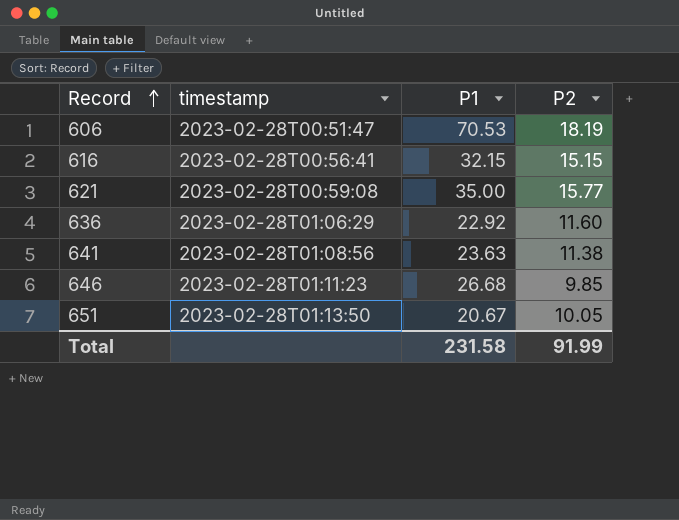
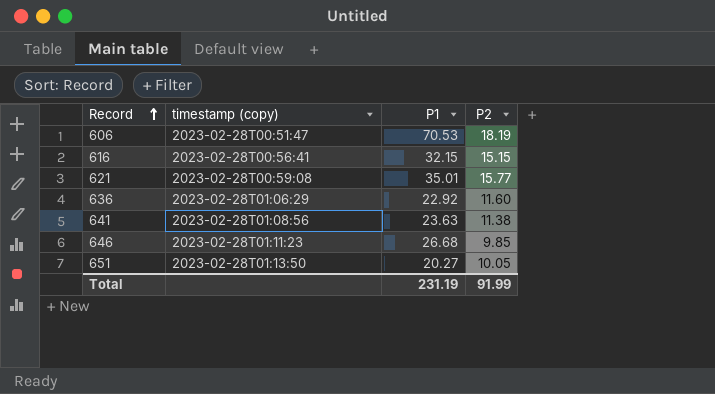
column name: timestamp -> timestamp (copy)
621 | P1: 35.00 -> 35.01
651 | P1: 20.67 -> 20.27
Total | P1: 231.58 -> 231.19

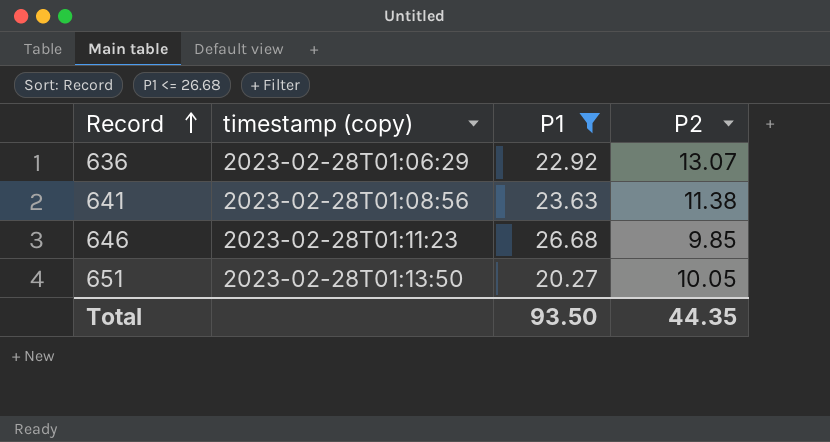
filter: none -> P1 <= 26.68
636 | P2: 11.60 -> 13.07
Total | P1: 231.19 -> 93.50
Total | P2: 91.99 -> 44.35

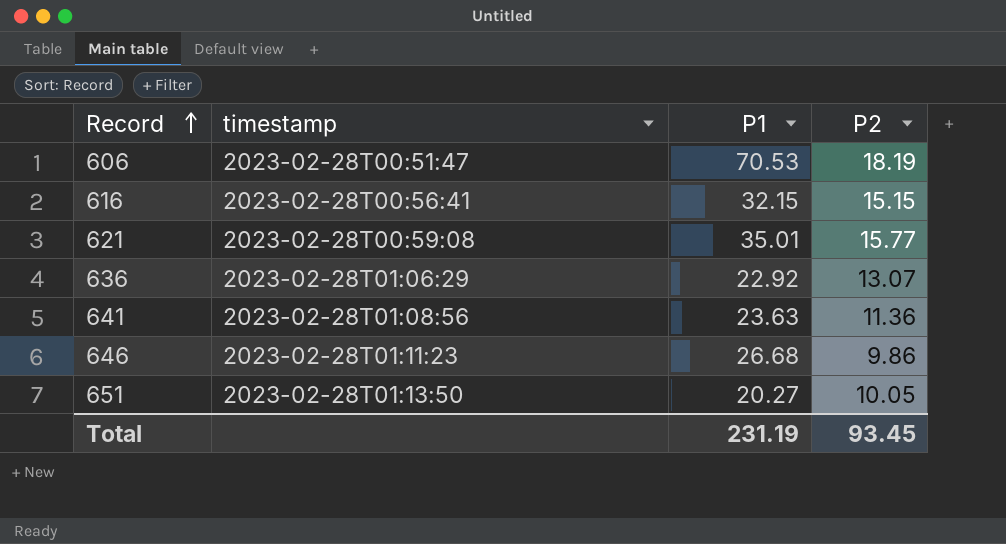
filter: P1 <= 26.68 -> none
column name: timestamp (copy) -> timestamp
641 | P2: 11.38 -> 11.36
646 | P2: 9.85 -> 9.86
Total | P1: 93.50 -> 231.19
Total | P2: 44.35 -> 93.45

